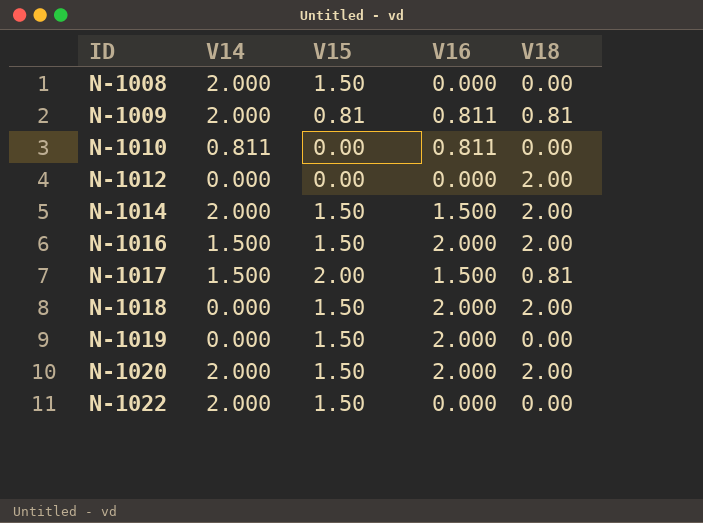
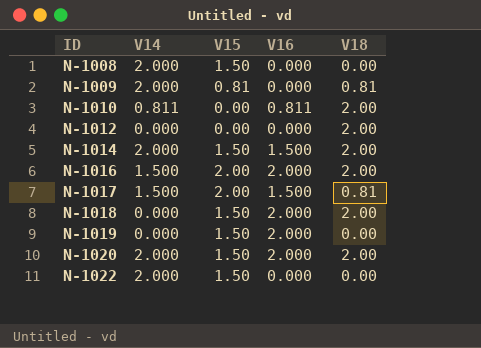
N-1009 | V16: 0.811 -> 0.000
N-1010 | V18: 0.00 -> 2.00
N-1016 | V15: 1.50 -> 2.00

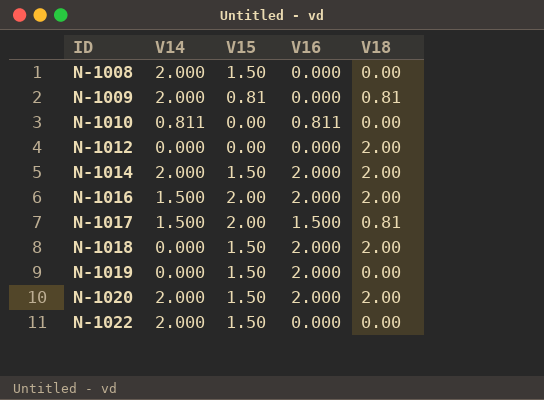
N-1010 | V18: 2.00 -> 0.00
N-1014 | V16: 1.500 -> 2.000

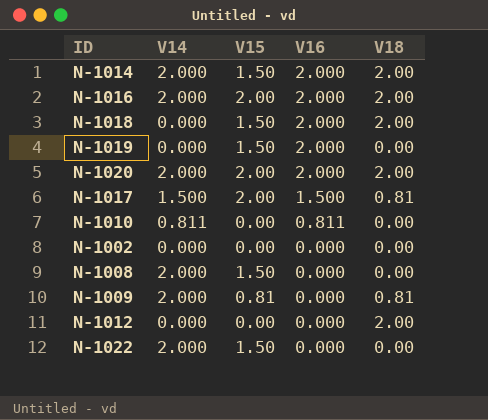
row order: ID ascending -> V16 descending
N-1016 | V14: 1.500 -> 2.000
N-1020 | V15: 1.50 -> 2.00
row N-1002: none -> 0.000 | 0.00 | 0.000 | 0.00

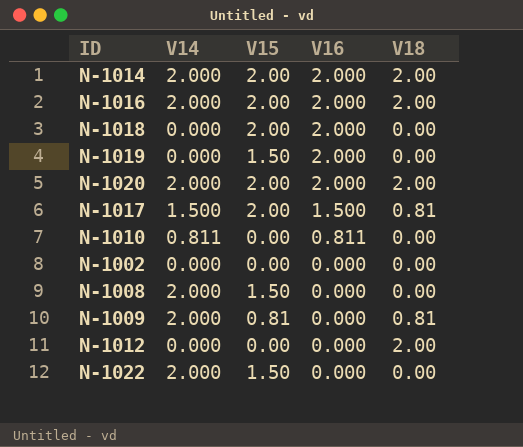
N-1014 | V15: 1.50 -> 2.00
N-1018 | V15: 1.50 -> 2.00
N-1018 | V18: 2.00 -> 0.00

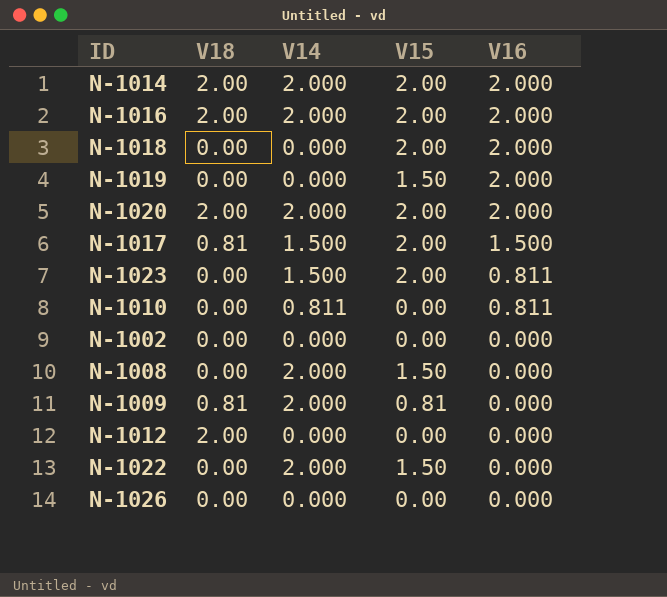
column V18 | position: 5 -> 2
row N-1023: none -> 0.00 | 1.500 | 2.00 | 0.811
row N-1026: none -> 0.00 | 0.000 | 0.00 | 0.000

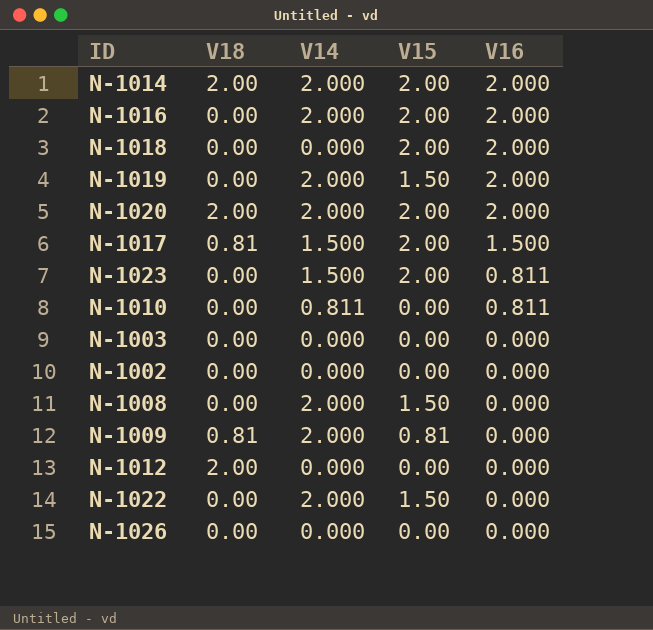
N-1016 | V18: 2.00 -> 0.00
N-1019 | V14: 0.000 -> 2.000
row N-1003: none -> 0.00 | 0.000 | 0.00 | 0.000

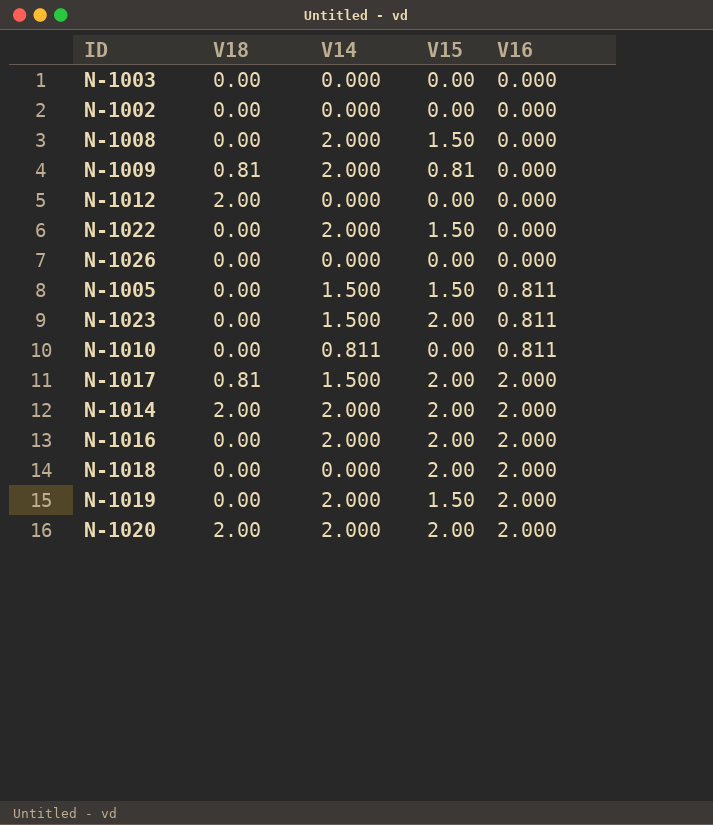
row order: V16 descending -> V16 ascending
row N-1005: none -> 0.00 | 1.500 | 1.50 | 0.811
N-1017 | V16: 1.500 -> 2.000

